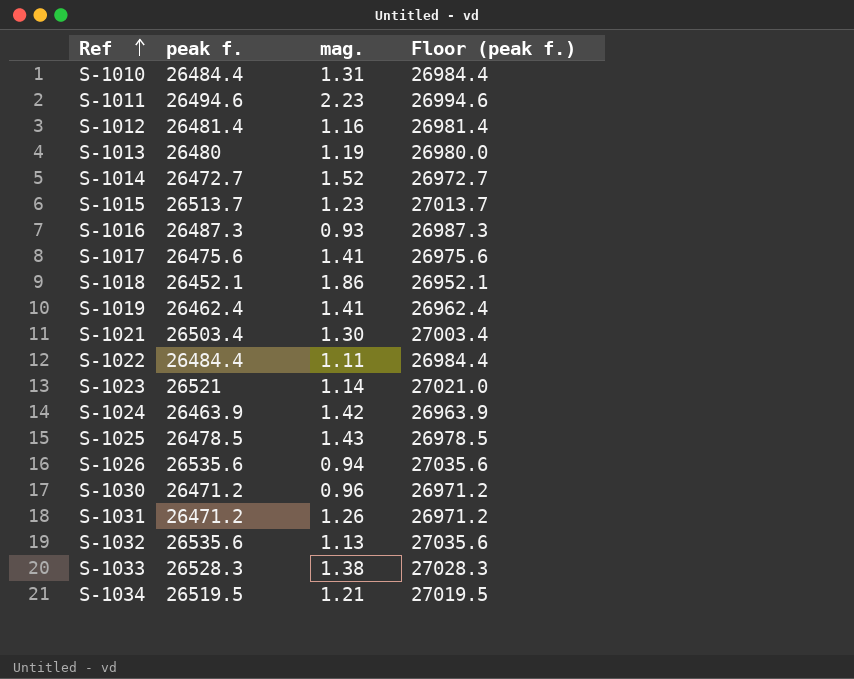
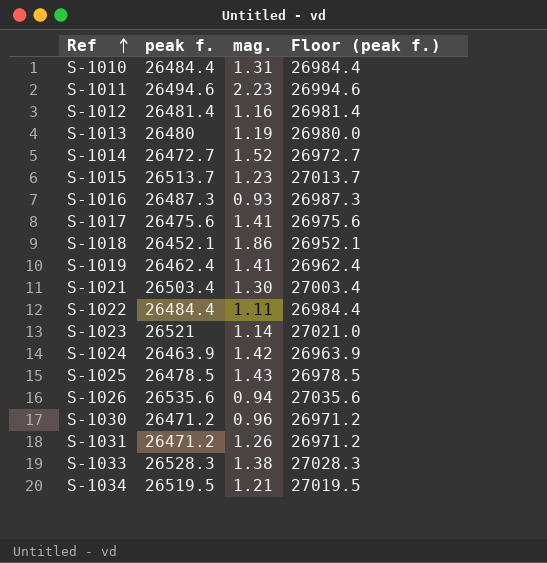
row S-1032: 26535.6 | 1.13 | 27035.6 -> none

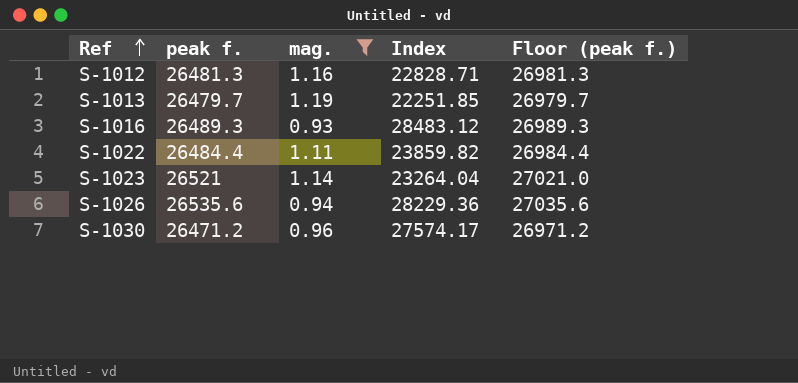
filter: none -> mag. <= 1.19
column Index | formula: none -> [peak f.] / [mag.]
S-1012 | peak f.: 26481.4 -> 26481.3
S-1012 | Floor (peak f.): 26981.4 -> 26981.3
S-1013 | peak f.: 26480 -> 26479.7
S-1013 | Floor (peak f.): 26980.0 -> 26979.7
S-1016 | peak f.: 26487.3 -> 26489.3
S-1016 | Floor (peak f.): 26987.3 -> 26989.3

